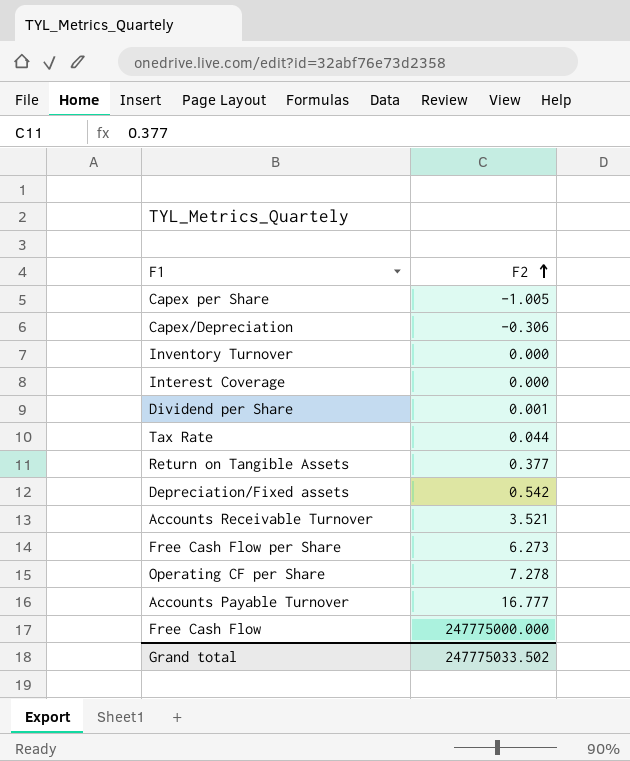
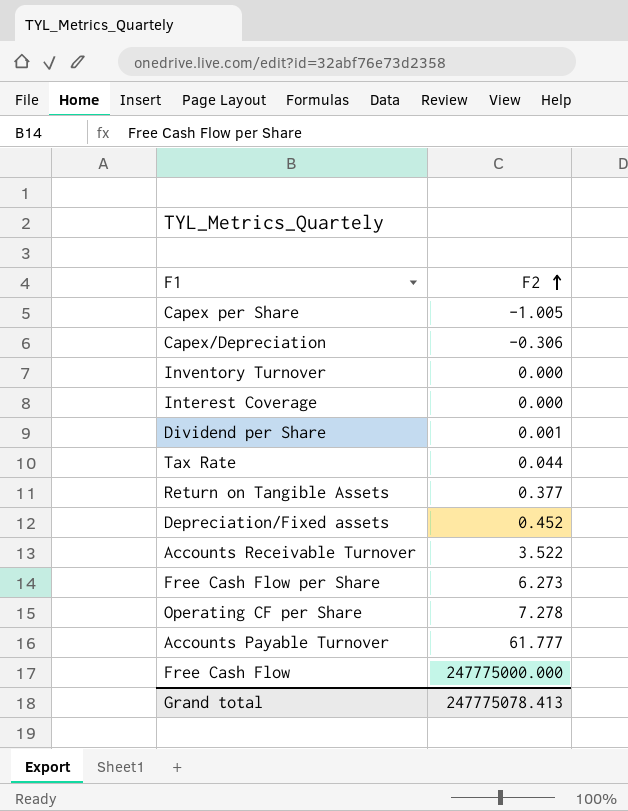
Depreciation/Fixed assets | F2: 0.542 -> 0.452
Accounts Receivable Turnover | F2: 3.521 -> 3.522
Accounts Payable Turnover | F2: 16.777 -> 61.777
Grand total | F2: 247775033.502 -> 247775078.413

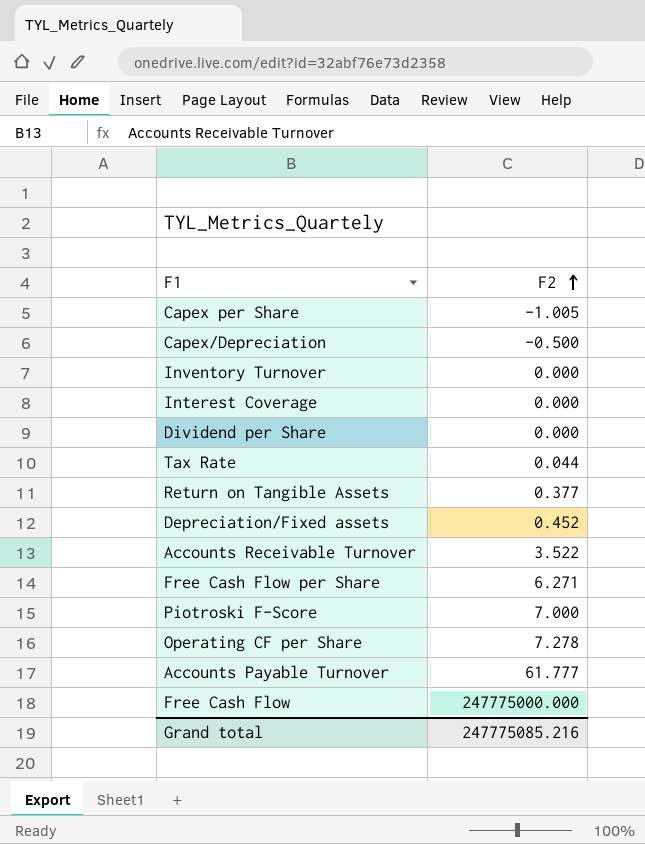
Capex/Depreciation | F2: -0.306 -> -0.500
Dividend per Share | F2: 0.001 -> 0.000
Free Cash Flow per Share | F2: 6.273 -> 6.271
row Piotroski F-Score: none -> 7.000
Grand total | F2: 247775078.413 -> 247775085.216

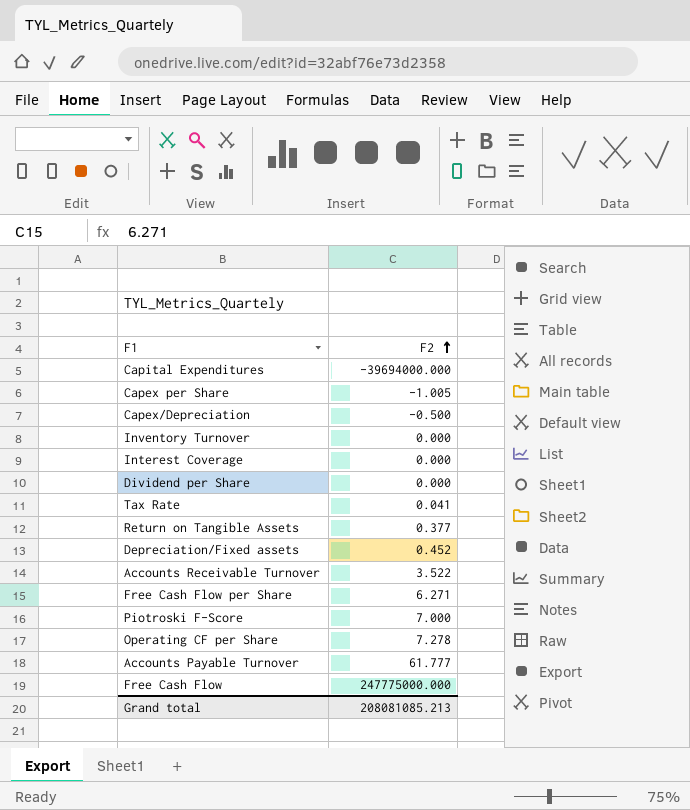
row Capital Expenditures: none -> -39694000.000
Tax Rate | F2: 0.044 -> 0.041
Grand total | F2: 247775085.216 -> 208081085.213

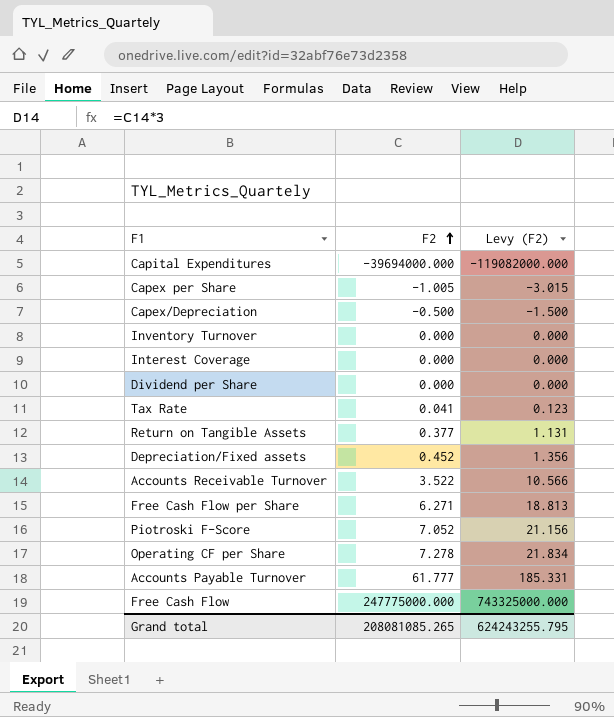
column Levy (F2) | formula: none -> [F2] * 3
Piotroski F-Score | F2: 7.000 -> 7.052
Grand total | F2: 208081085.213 -> 208081085.265

